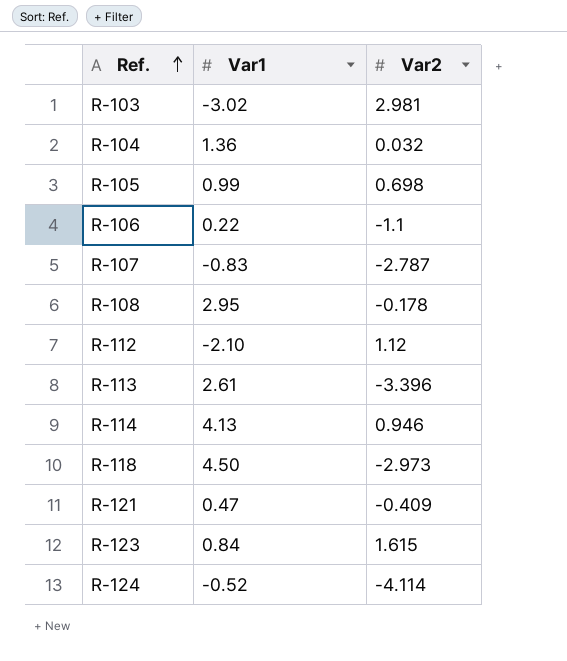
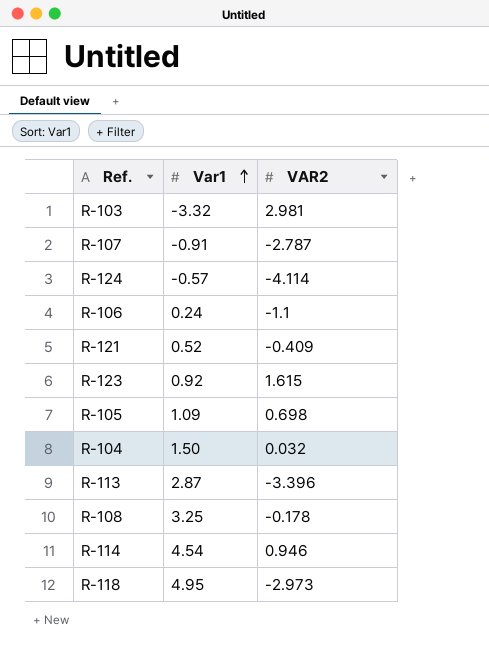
row order: Ref. ascending -> Var1 ascending
column name: Var2 -> VAR2
row R-112: -2.10 | 1.12 -> none
R-103 | Var1: -3.02 -> -3.32
R-107 | Var1: -0.83 -> -0.91
R-124 | Var1: -0.52 -> -0.57
R-106 | Var1: 0.22 -> 0.24
R-121 | Var1: 0.47 -> 0.52
R-123 | Var1: 0.84 -> 0.92
R-105 | Var1: 0.99 -> 1.09
R-104 | Var1: 1.36 -> 1.50
R-113 | Var1: 2.61 -> 2.87
R-108 | Var1: 2.95 -> 3.25
R-114 | Var1: 4.13 -> 4.54
R-118 | Var1: 4.50 -> 4.95

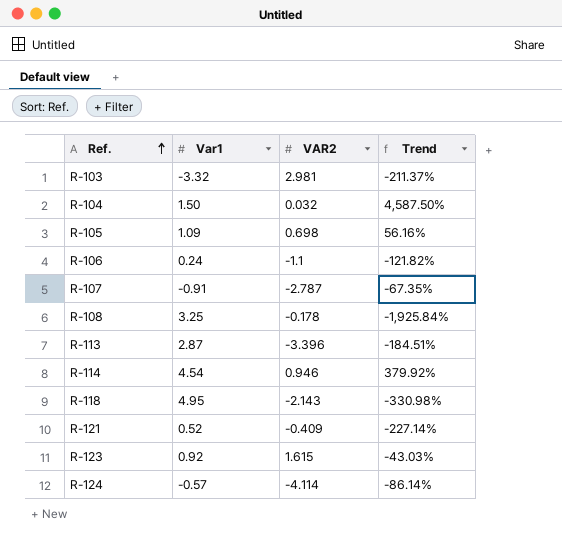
row order: Var1 ascending -> Ref. ascending
column Trend | formula: none -> ([Var1] - [VAR2]) / [VAR2]
R-118 | VAR2: -2.973 -> -2.143

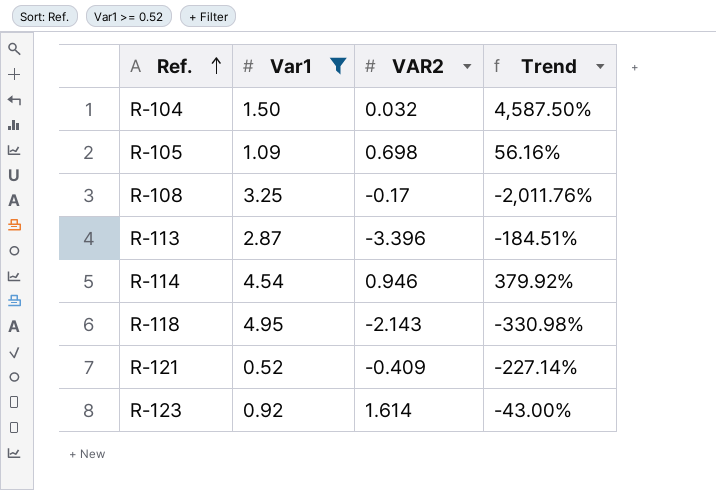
filter: none -> Var1 >= 0.52
R-108 | VAR2: -0.178 -> -0.17
R-108 | Trend: -1,925.84% -> -2,011.76%
R-123 | VAR2: 1.615 -> 1.614
R-123 | Trend: -43.03% -> -43.00%

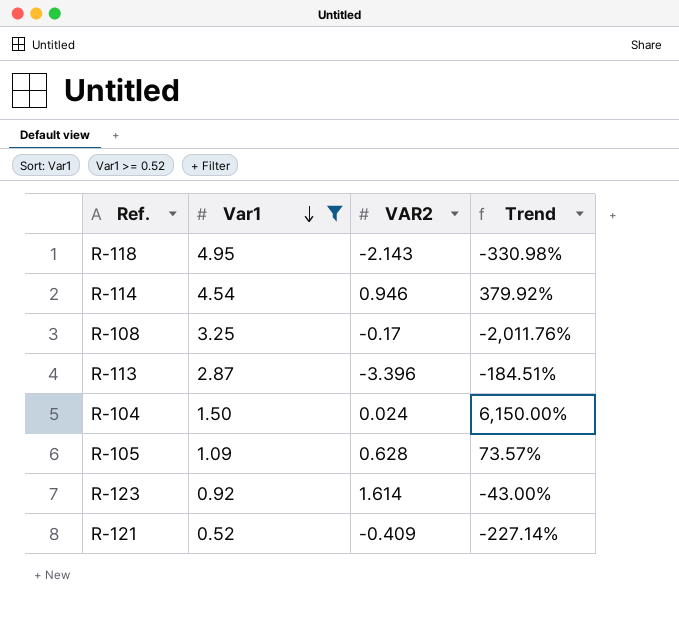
row order: Ref. ascending -> Var1 descending
R-104 | VAR2: 0.032 -> 0.024
R-104 | Trend: 4,587.50% -> 6,150.00%
R-105 | VAR2: 0.698 -> 0.628
R-105 | Trend: 56.16% -> 73.57%

